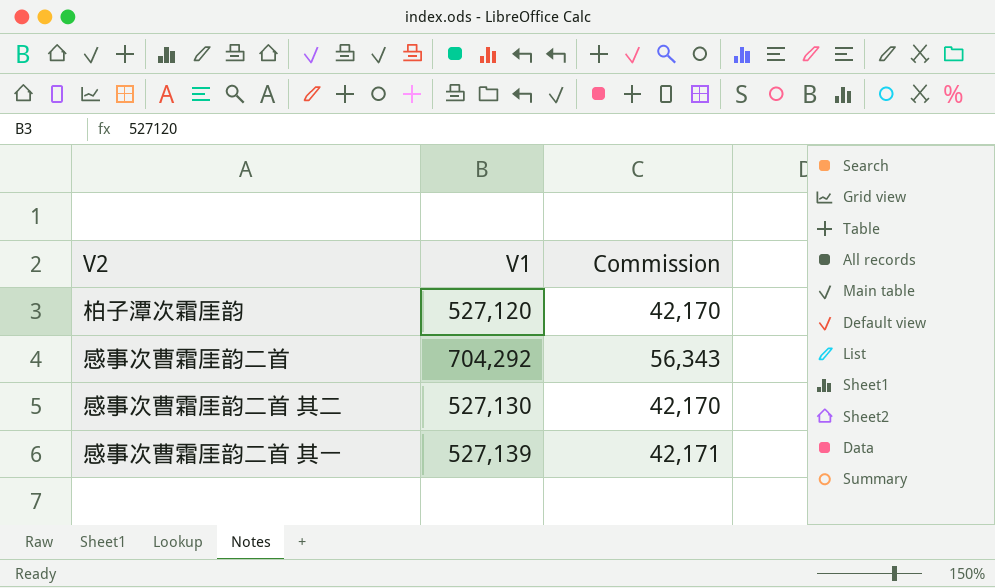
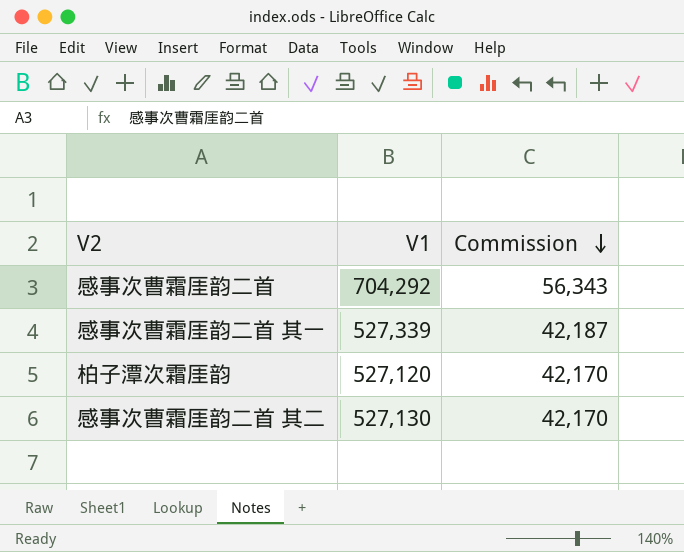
row order: none -> Commission descending
感事次曹霜厓韵二首 其一 | V1: 527,139 -> 527,339
感事次曹霜厓韵二首 其一 | Commission: 42,171 -> 42,187

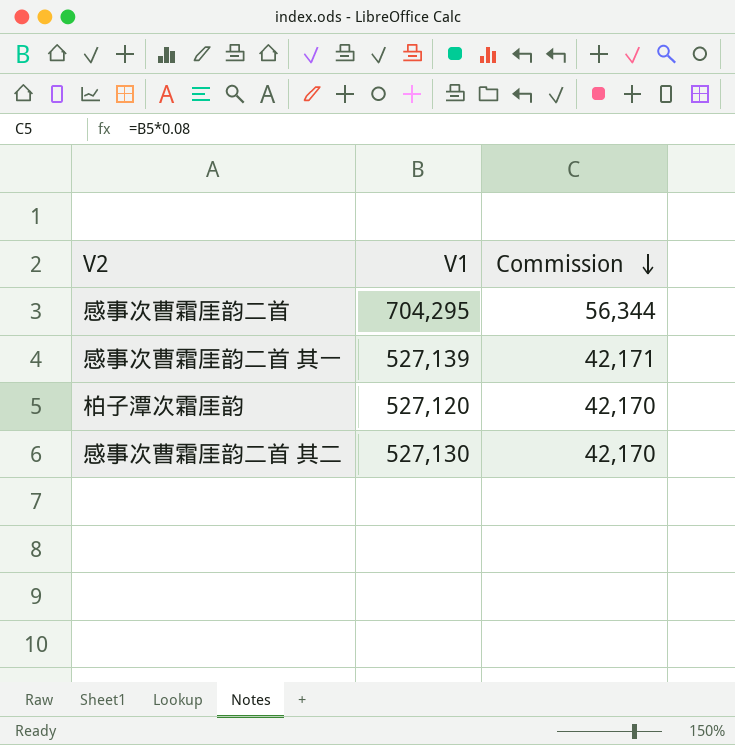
感事次曹霜厓韵二首 | V1: 704,292 -> 704,295
感事次曹霜厓韵二首 | Commission: 56,343 -> 56,344
感事次曹霜厓韵二首 其一 | V1: 527,339 -> 527,139
感事次曹霜厓韵二首 其一 | Commission: 42,187 -> 42,171

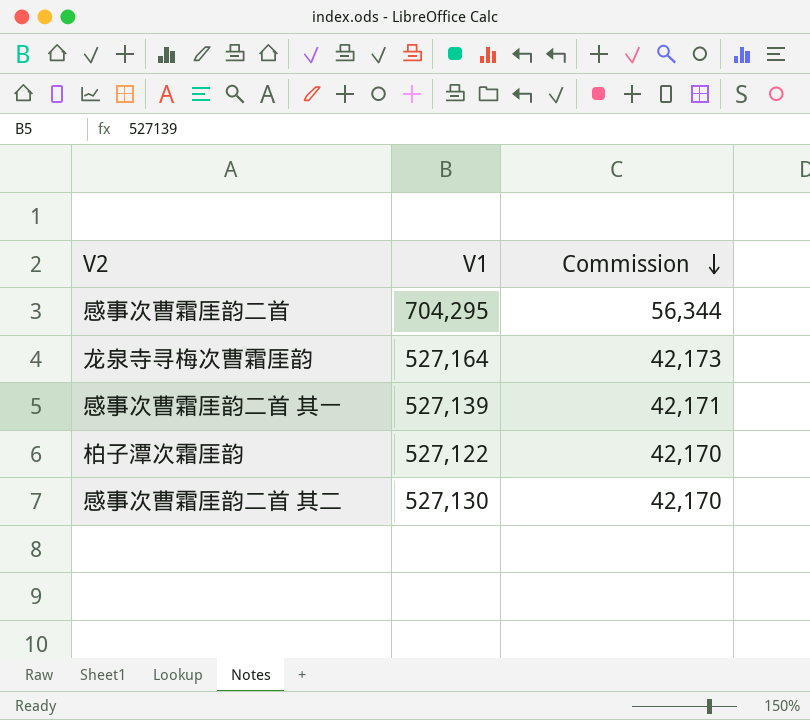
row 龙泉寺寻梅次曹霜厓韵: none -> 527,164 | 42,173
柏子潭次霜厓韵 | V1: 527,120 -> 527,122

